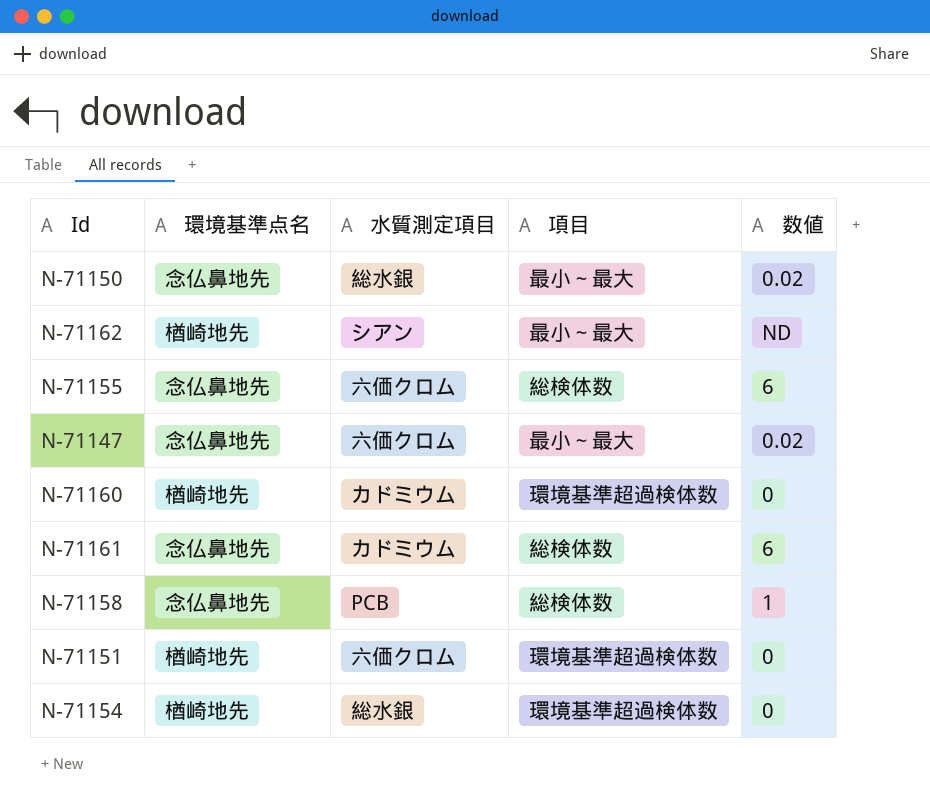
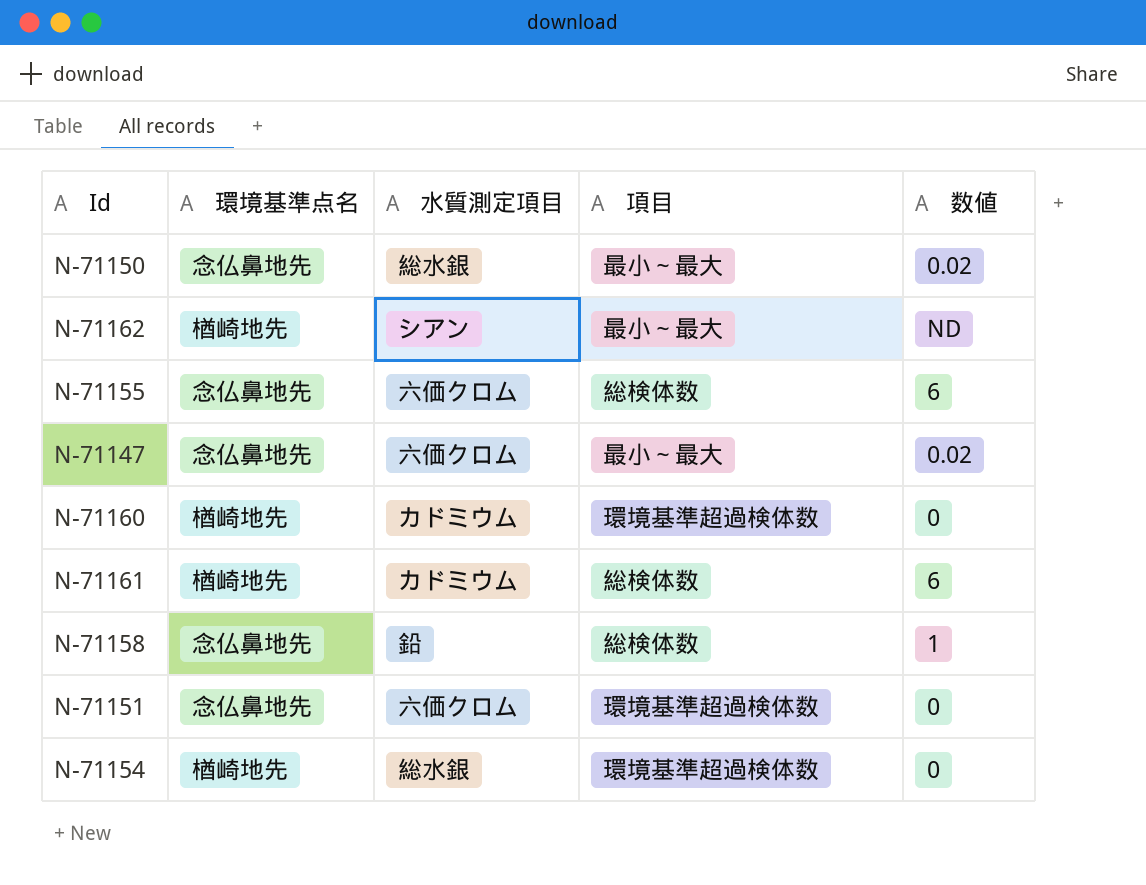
N-71161 | 環境基準点名: 念仏鼻地先 -> 楢崎地先
N-71158 | 水質測定項目: PCB -> 鉛
N-71151 | 環境基準点名: 楢崎地先 -> 念仏鼻地先

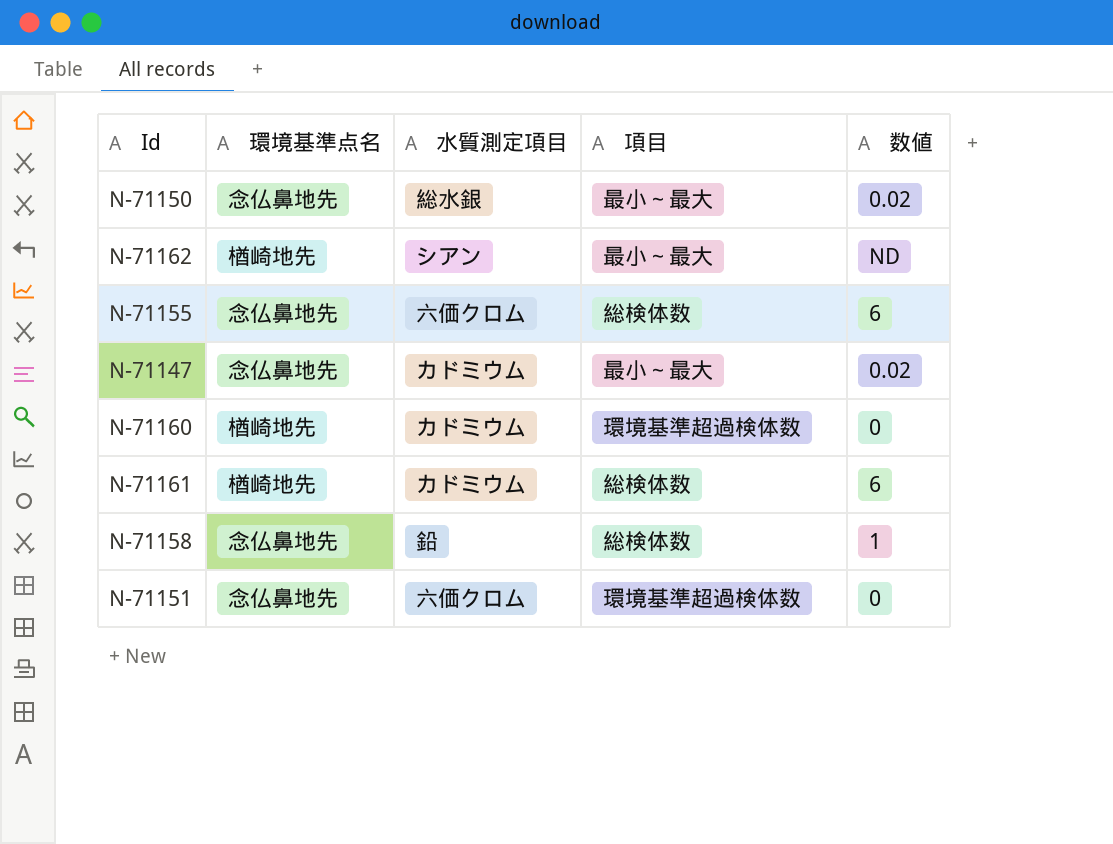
row N-71154: 楢崎地先 | 総水銀 | 環境基準超過検体数 | 0 -> none
N-71147 | 水質測定項目: 六価クロム -> カドミウム

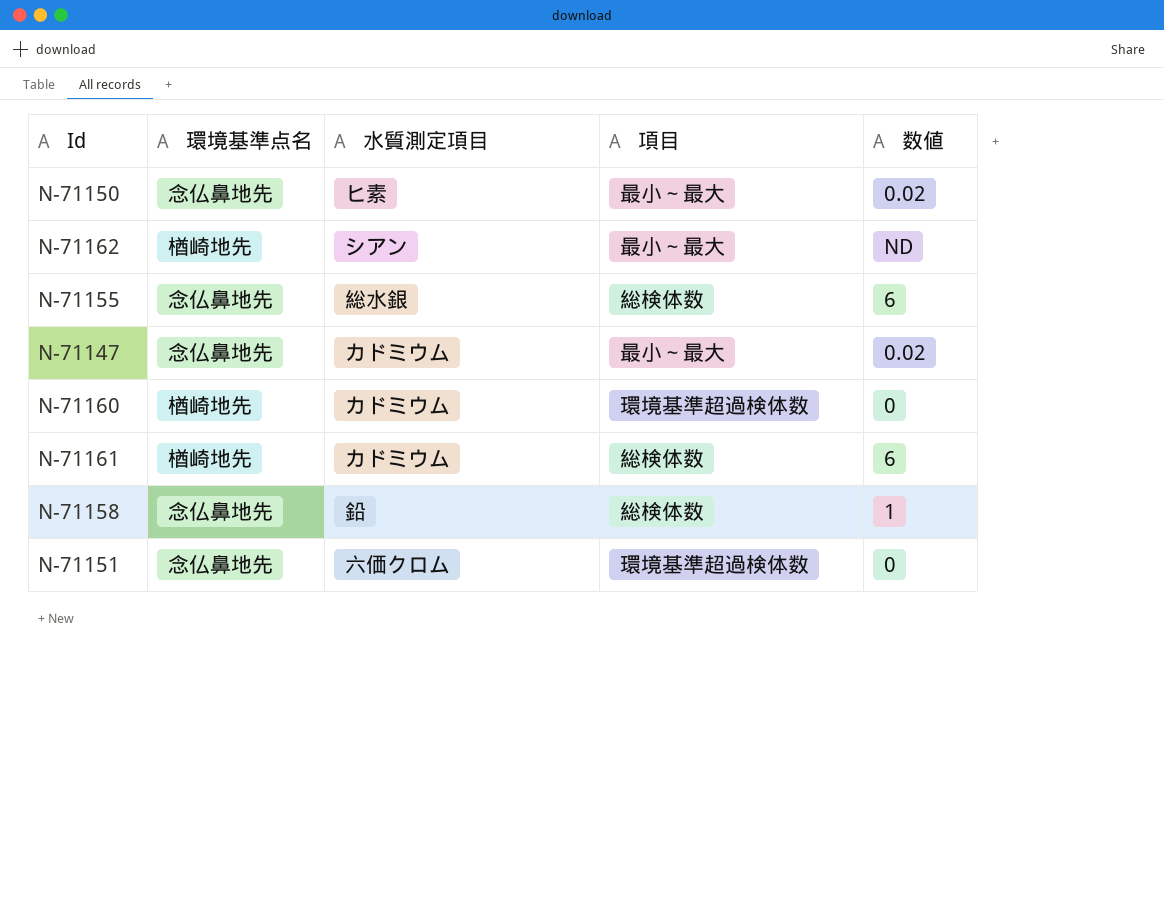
N-71150 | 水質測定項目: 総水銀 -> ヒ素
N-71155 | 水質測定項目: 六価クロム -> 総水銀

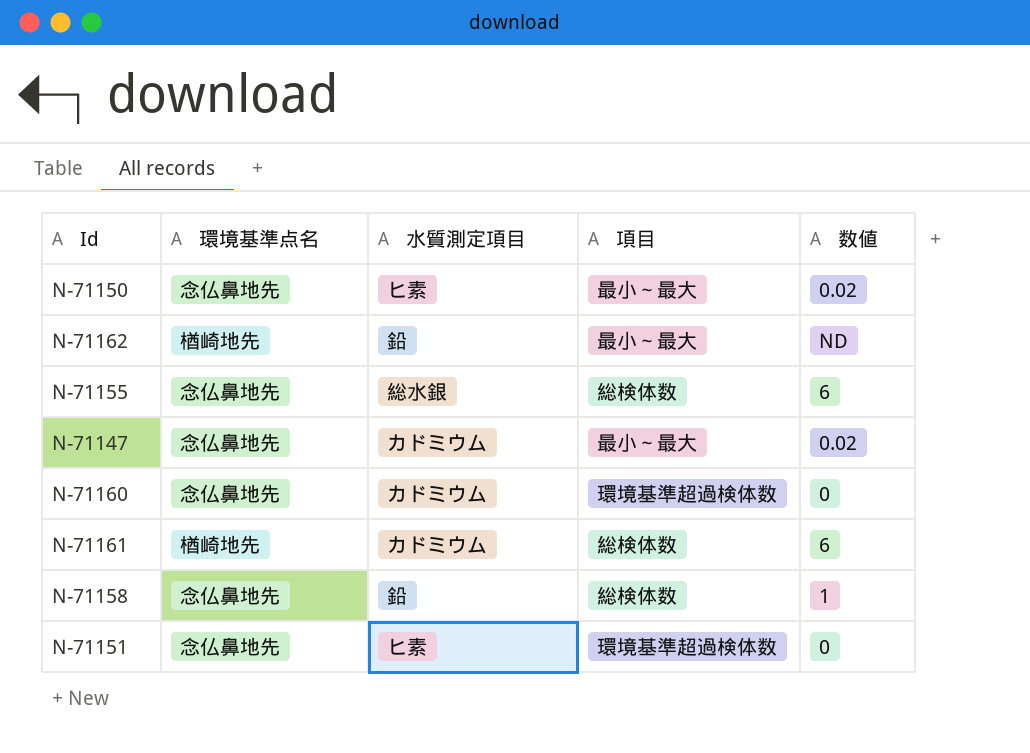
N-71162 | 水質測定項目: シアン -> 鉛
N-71160 | 環境基準点名: 楢崎地先 -> 念仏鼻地先
N-71151 | 水質測定項目: 六価クロム -> ヒ素

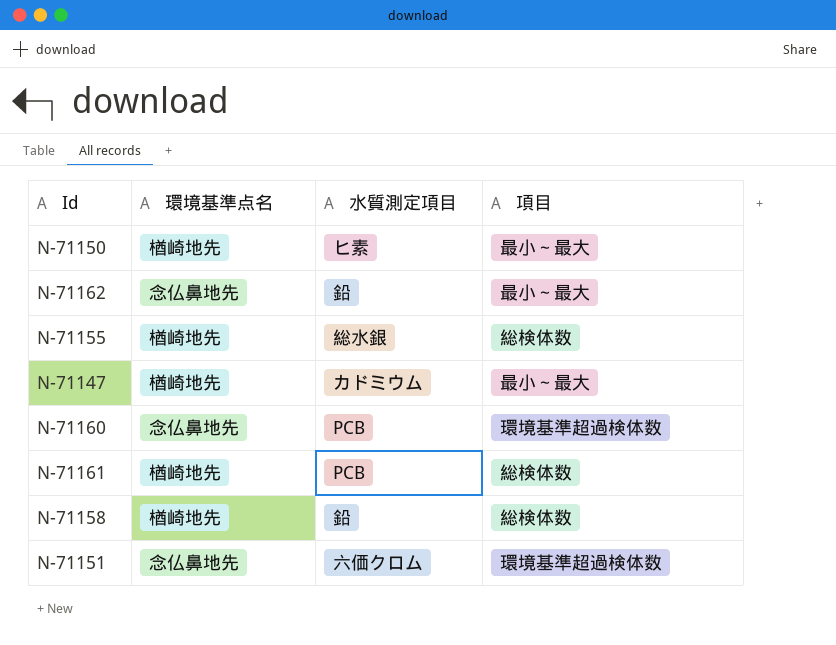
column 数値 | position: 5 -> none
N-71150 | 環境基準点名: 念仏鼻地先 -> 楢崎地先
N-71162 | 環境基準点名: 楢崎地先 -> 念仏鼻地先
N-71155 | 環境基準点名: 念仏鼻地先 -> 楢崎地先
N-71147 | 環境基準点名: 念仏鼻地先 -> 楢崎地先
N-71160 | 水質測定項目: カドミウム -> PCB
N-71161 | 水質測定項目: カドミウム -> PCB
N-71158 | 環境基準点名: 念仏鼻地先 -> 楢崎地先
N-71151 | 水質測定項目: ヒ素 -> 六価クロム

